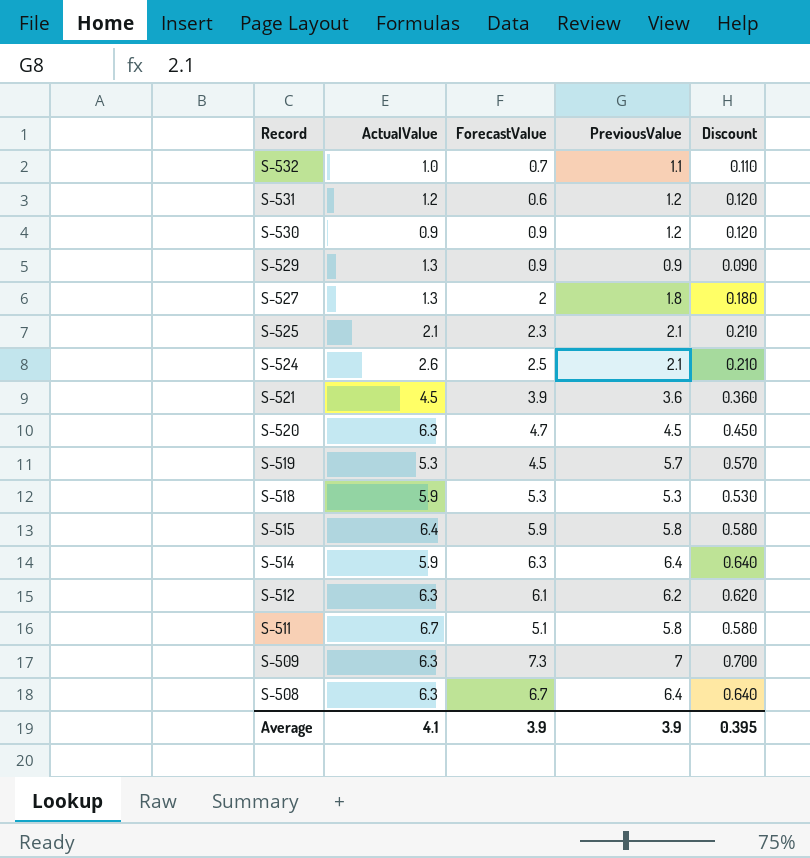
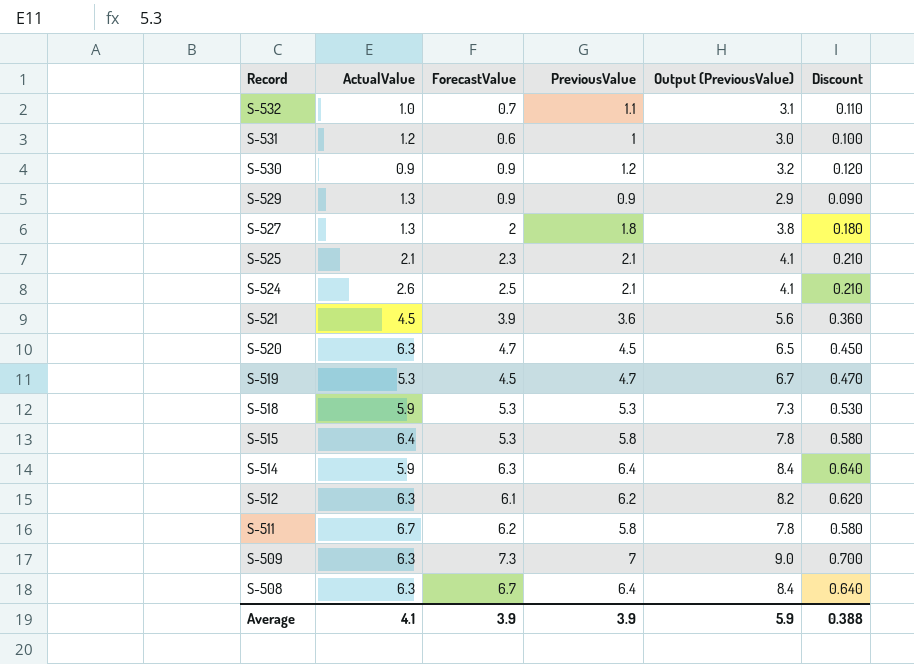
column Output (PreviousValue) | formula: none -> [PreviousValue] + 2
S-531 | PreviousValue: 1.2 -> 1
S-531 | Discount: 0.120 -> 0.100
S-519 | PreviousValue: 5.7 -> 4.7
S-519 | Discount: 0.570 -> 0.470
S-515 | ForecastValue: 5.9 -> 5.3
S-511 | ForecastValue: 5.1 -> 6.2
Average | Discount: 0.395 -> 0.388

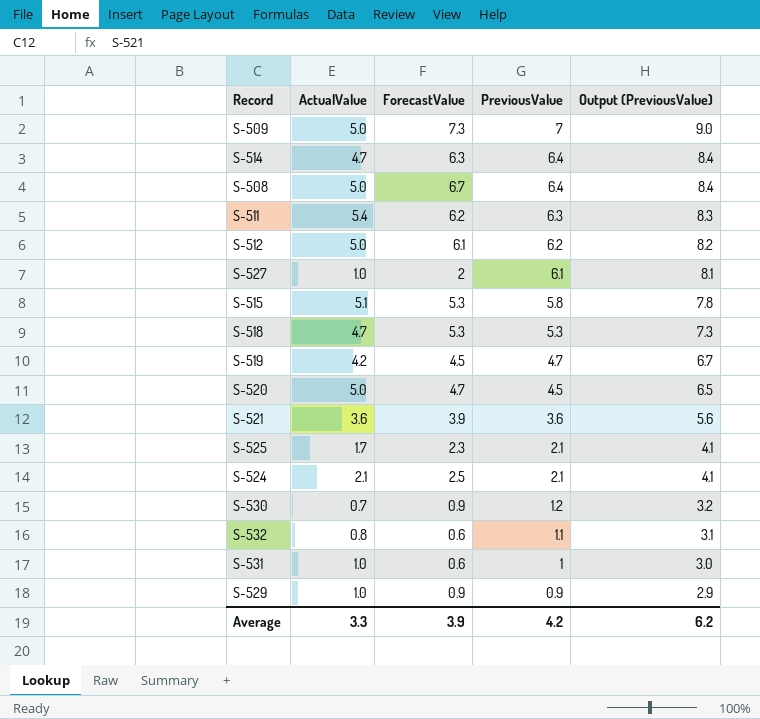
row order: Record descending -> PreviousValue descending
column Discount | formula: [PreviousValue] * 0.1 -> none
S-509 | ActualValue: 6.3 -> 5.0
S-514 | ActualValue: 5.9 -> 4.7
S-508 | ActualValue: 6.3 -> 5.0
S-511 | ActualValue: 6.7 -> 5.4
S-511 | PreviousValue: 5.8 -> 6.3
S-511 | Output (PreviousValue): 7.8 -> 8.3
S-512 | ActualValue: 6.3 -> 5.0
S-527 | ActualValue: 1.3 -> 1.0
S-527 | PreviousValue: 1.8 -> 6.1
S-527 | Output (PreviousValue): 3.8 -> 8.1
S-515 | ActualValue: 6.4 -> 5.1
S-518 | ActualValue: 5.9 -> 4.7
S-519 | ActualValue: 5.3 -> 4.2
S-520 | ActualValue: 6.3 -> 5.0
S-521 | ActualValue: 4.5 -> 3.6
S-525 | ActualValue: 2.1 -> 1.7
S-524 | ActualValue: 2.6 -> 2.1
S-530 | ActualValue: 0.9 -> 0.7
S-532 | ActualValue: 1.0 -> 0.8
S-532 | ForecastValue: 0.7 -> 0.6
S-531 | ActualValue: 1.2 -> 1.0
S-529 | ActualValue: 1.3 -> 1.0
Average | ActualValue: 4.1 -> 3.3
Average | PreviousValue: 3.9 -> 4.2
Average | Output (PreviousValue): 5.9 -> 6.2

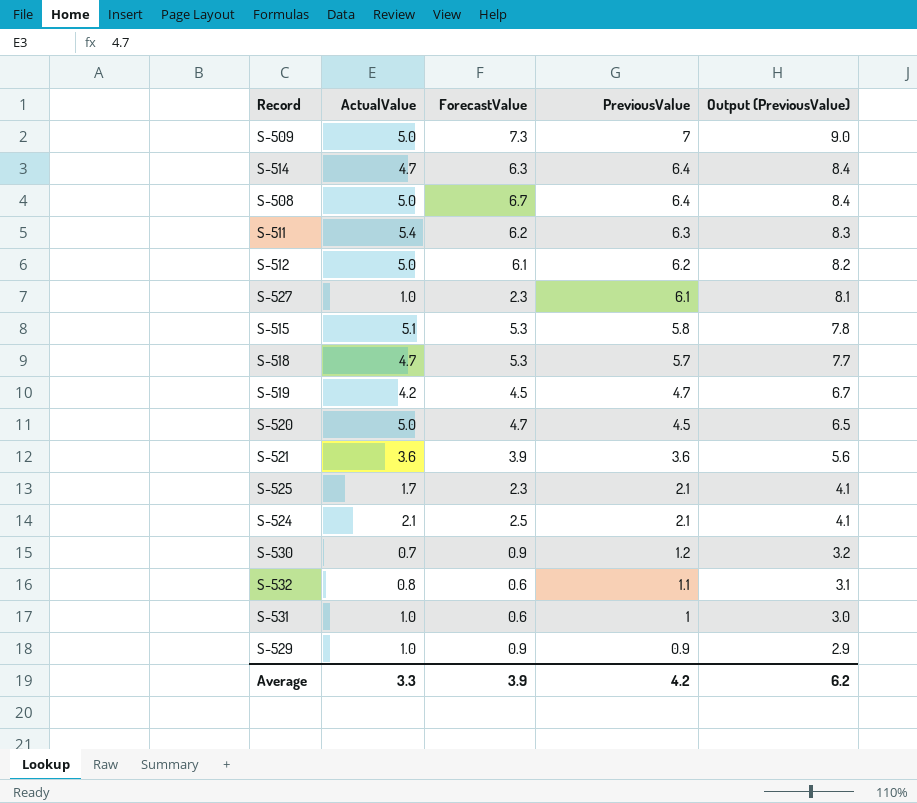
S-527 | ForecastValue: 2 -> 2.3
S-518 | PreviousValue: 5.3 -> 5.7
S-518 | Output (PreviousValue): 7.3 -> 7.7

